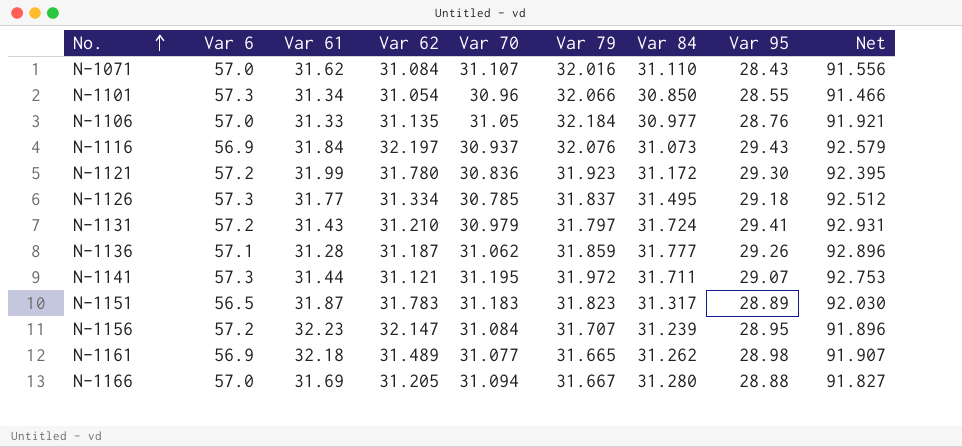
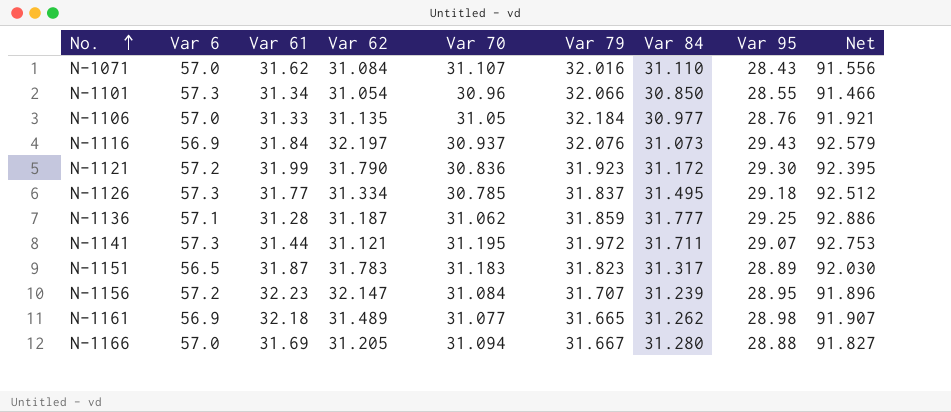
row N-1131: 57.2 | 31.43 | 31.210 | 30.979 | 31.797 | 31.724 | 29.41 | 92.931 -> none
N-1121 | Var 62: 31.780 -> 31.790
N-1136 | Var 95: 29.26 -> 29.25
N-1136 | Net: 92.896 -> 92.886

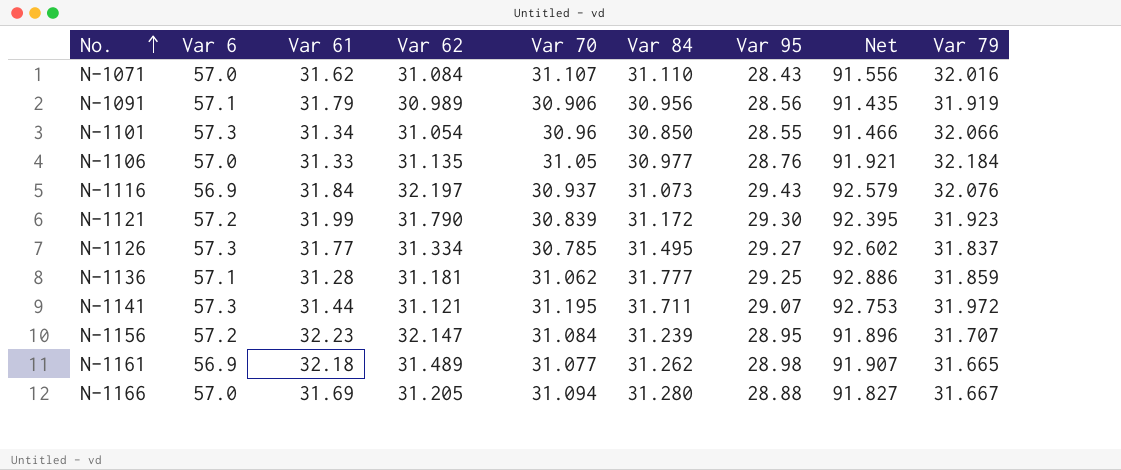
column Var 79 | position: 6 -> 9
row N-1151: 56.5 | 31.87 | 31.783 | 31.183 | 31.823 | 31.317 | 28.89 | 92.030 -> none
row N-1091: none -> 57.1 | 31.79 | 30.989 | 30.906 | 30.956 | 28.56 | 91.435 | 31.919
N-1121 | Var 70: 30.836 -> 30.839
N-1126 | Var 95: 29.18 -> 29.27
N-1126 | Net: 92.512 -> 92.602
N-1136 | Var 62: 31.187 -> 31.181

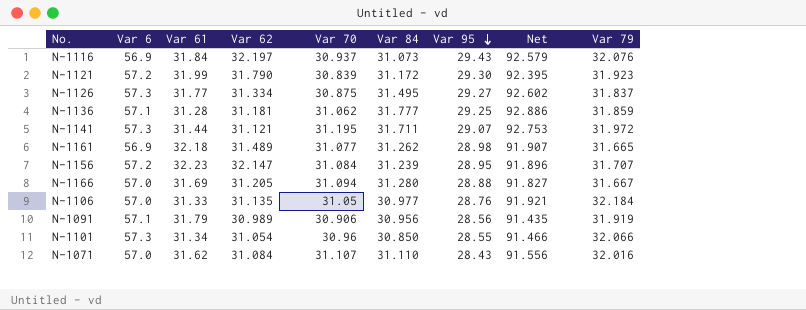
row order: No. ascending -> Var 95 descending
N-1126 | Var 70: 30.785 -> 30.875

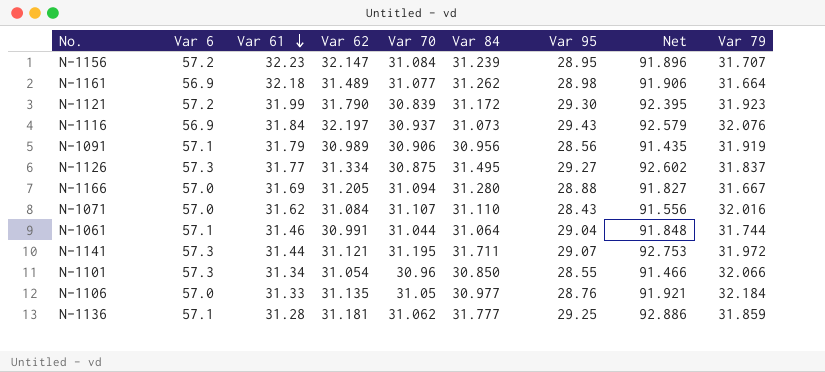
row order: Var 95 descending -> Var 61 descending
N-1161 | Net: 91.907 -> 91.906
N-1161 | Var 79: 31.665 -> 31.664
row N-1061: none -> 57.1 | 31.46 | 30.991 | 31.044 | 31.064 | 29.04 | 91.848 | 31.744

